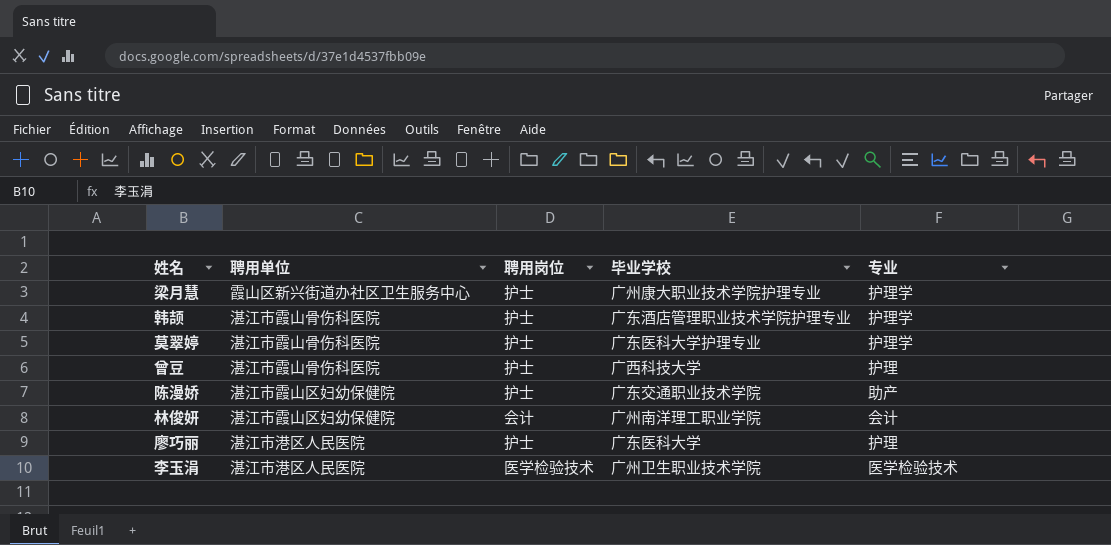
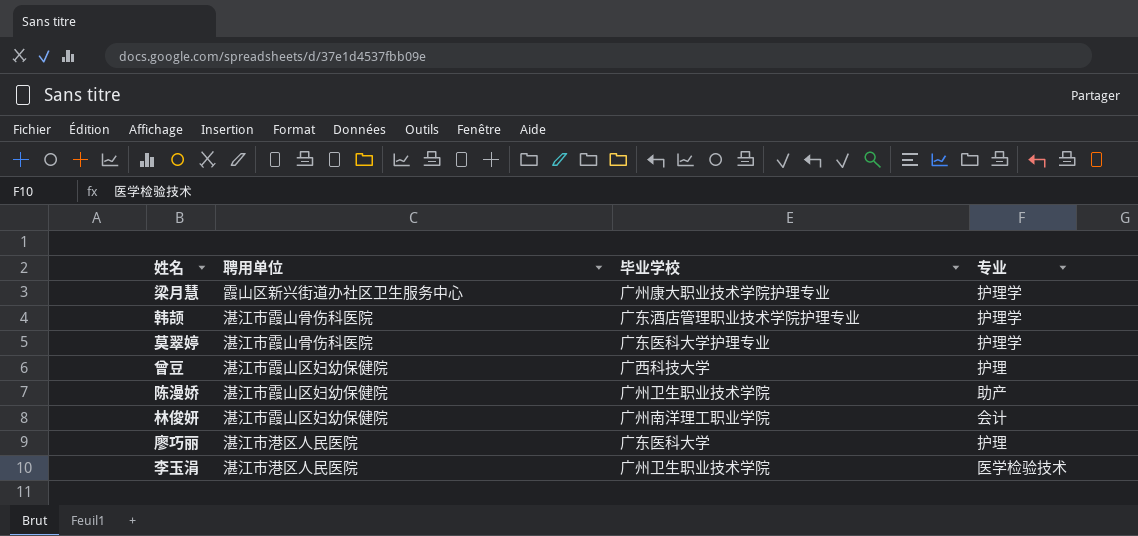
column 聘用岗位 | position: 3 -> none
曾豆 | 聘用单位: 湛江市霞山骨伤科医院 -> 湛江市霞山区妇幼保健院
陈漫娇 | 毕业学校: 广东交通职业技术学院 -> 广州卫生职业技术学院

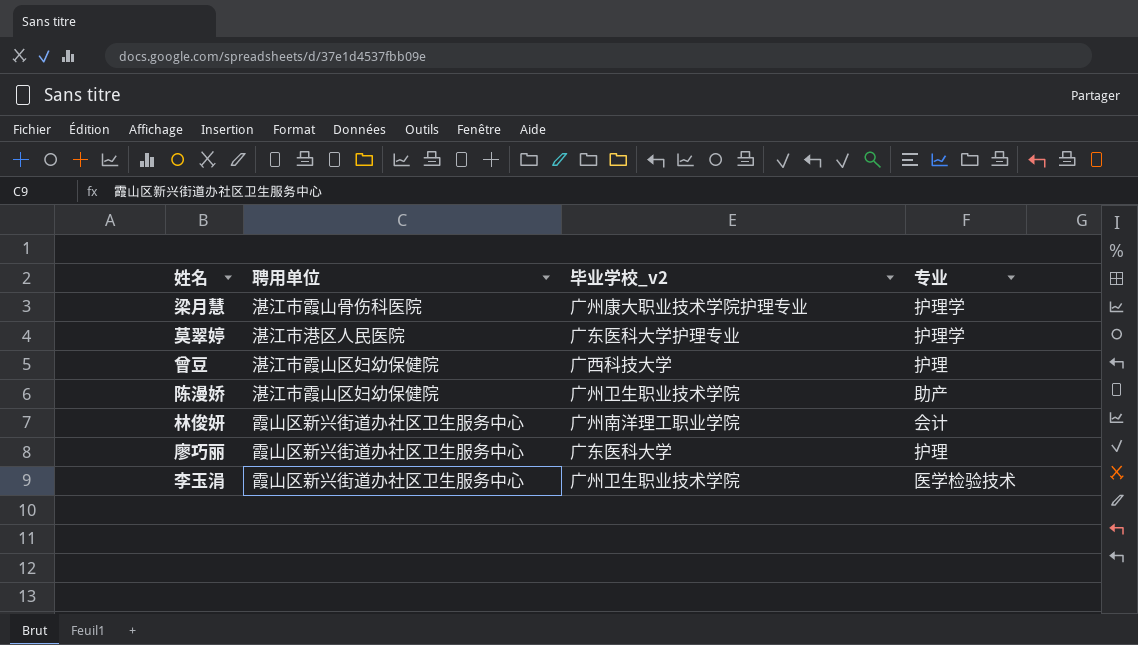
column name: 毕业学校 -> 毕业学校_v2
row 韩颉: 湛江市霞山骨伤科医院 | 广东酒店管理职业技术学院护理专业 | 护理学 -> none
梁月慧 | 聘用单位: 霞山区新兴街道办社区卫生服务中心 -> 湛江市霞山骨伤科医院
莫翠婷 | 聘用单位: 湛江市霞山骨伤科医院 -> 湛江市港区人民医院
林俊妍 | 聘用单位: 湛江市霞山区妇幼保健院 -> 霞山区新兴街道办社区卫生服务中心
廖巧丽 | 聘用单位: 湛江市港区人民医院 -> 霞山区新兴街道办社区卫生服务中心
李玉涓 | 聘用单位: 湛江市港区人民医院 -> 霞山区新兴街道办社区卫生服务中心

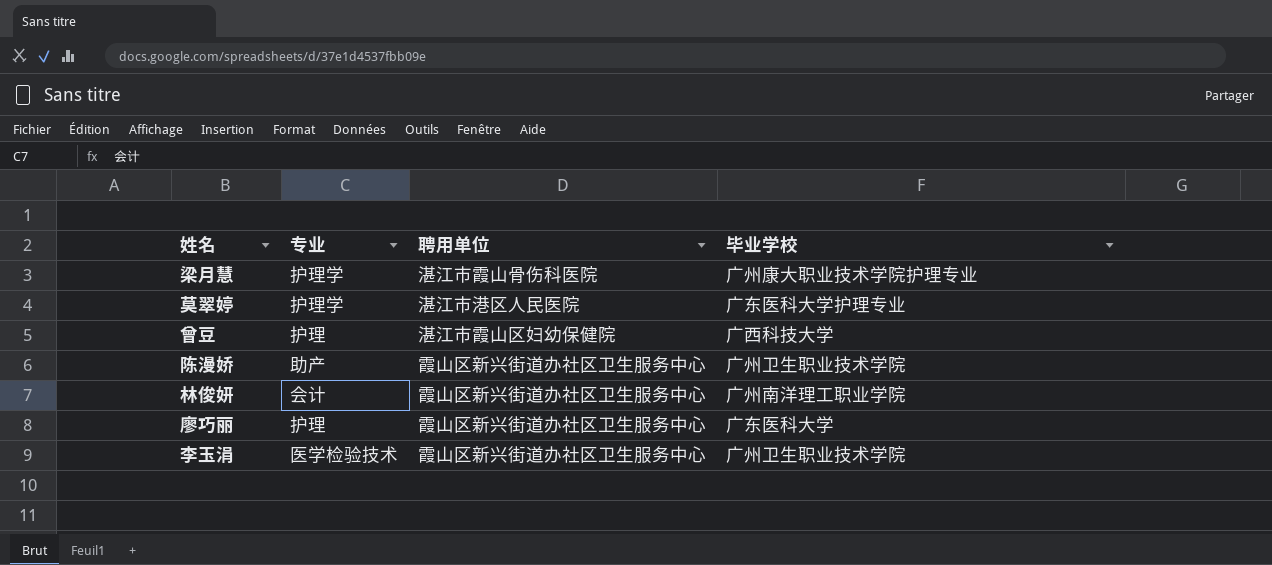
column 专业 | position: 4 -> 2
column name: 毕业学校_v2 -> 毕业学校
陈漫娇 | 聘用单位: 湛江市霞山区妇幼保健院 -> 霞山区新兴街道办社区卫生服务中心

